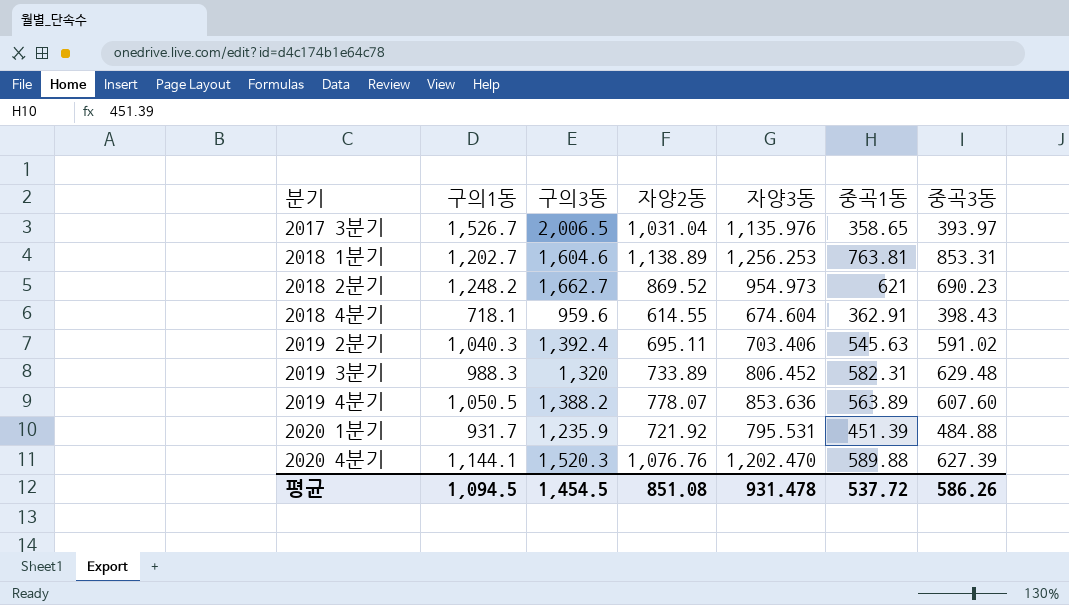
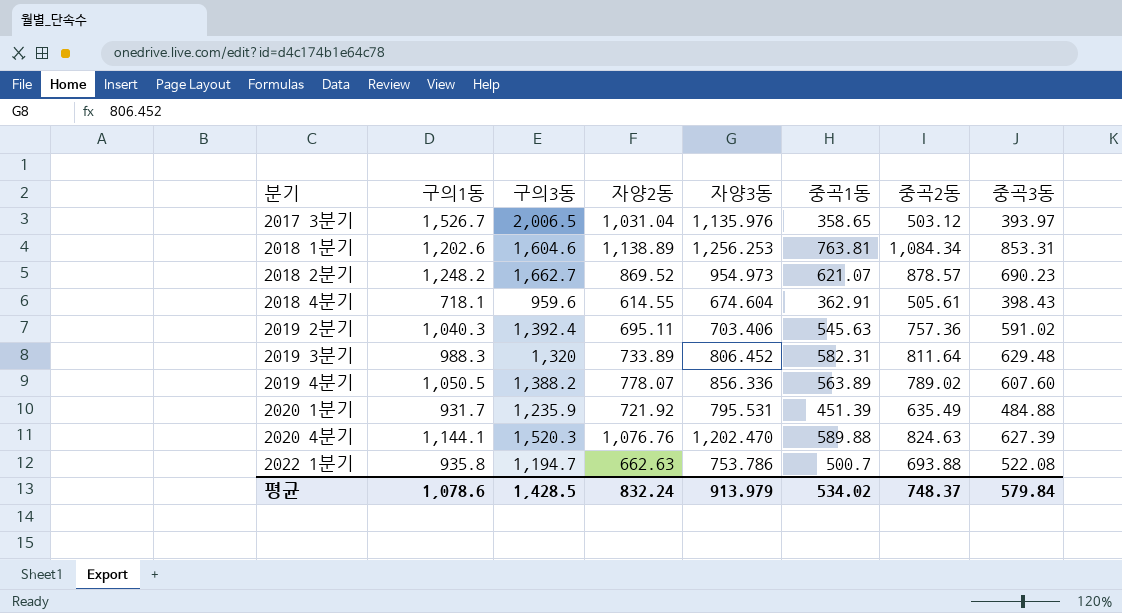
column 중곡2동 | position: none -> 7
2018 1분기 | 구의1동: 1,202.7 -> 1,202.6
2018 2분기 | 중곡1동: 621 -> 621.07
2019 4분기 | 자양3동: 853.636 -> 856.336
row 2022 1분기: none -> 935.8 | 1,194.7 | 662.63 | 753.786 | 500.7 | 693.88 | 522.08
평균 | 구의1동: 1,094.5 -> 1,078.6
평균 | 구의3동: 1,454.5 -> 1,428.5
평균 | 자양2동: 851.08 -> 832.24
평균 | 자양3동: 931.478 -> 913.979
평균 | 중곡1동: 537.72 -> 534.02
평균 | 중곡3동: 586.26 -> 579.84

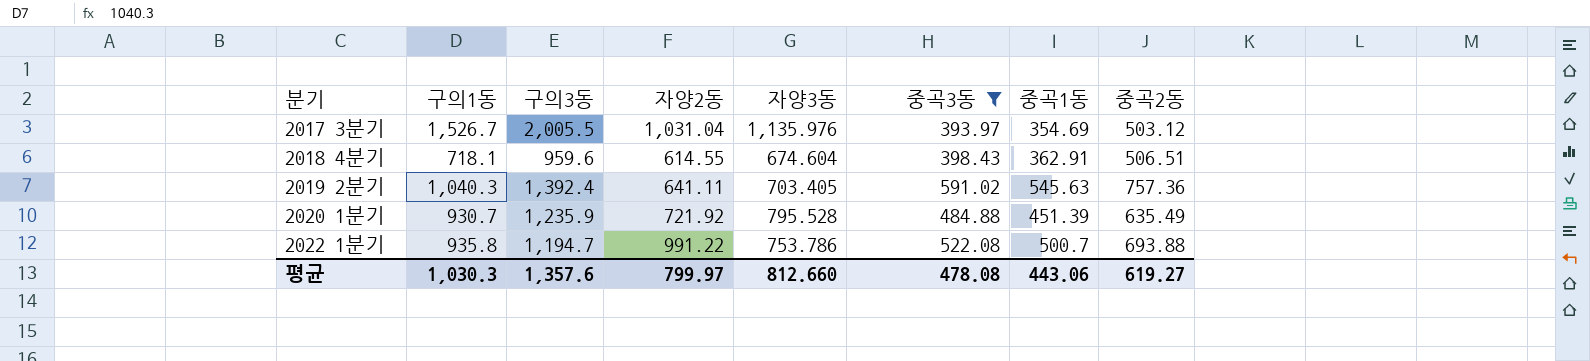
filter: none -> 중곡3동 <= 591.02
column 중곡3동 | position: 8 -> 6
2017 3분기 | 구의3동: 2,006.5 -> 2,005.5
2017 3분기 | 중곡1동: 358.65 -> 354.69
2018 4분기 | 중곡2동: 505.61 -> 506.51
2019 2분기 | 자양2동: 695.11 -> 641.11
2019 2분기 | 자양3동: 703.406 -> 703.405
2020 1분기 | 구의1동: 931.7 -> 930.7
2020 1분기 | 자양3동: 795.531 -> 795.528
2022 1분기 | 자양2동: 662.63 -> 991.22
평균 | 구의1동: 1,078.6 -> 1,030.3
평균 | 구의3동: 1,428.5 -> 1,357.6
평균 | 자양2동: 832.24 -> 799.97
평균 | 자양3동: 913.979 -> 812.660
평균 | 중곡3동: 579.84 -> 478.08
평균 | 중곡1동: 534.02 -> 443.06
평균 | 중곡2동: 748.37 -> 619.27

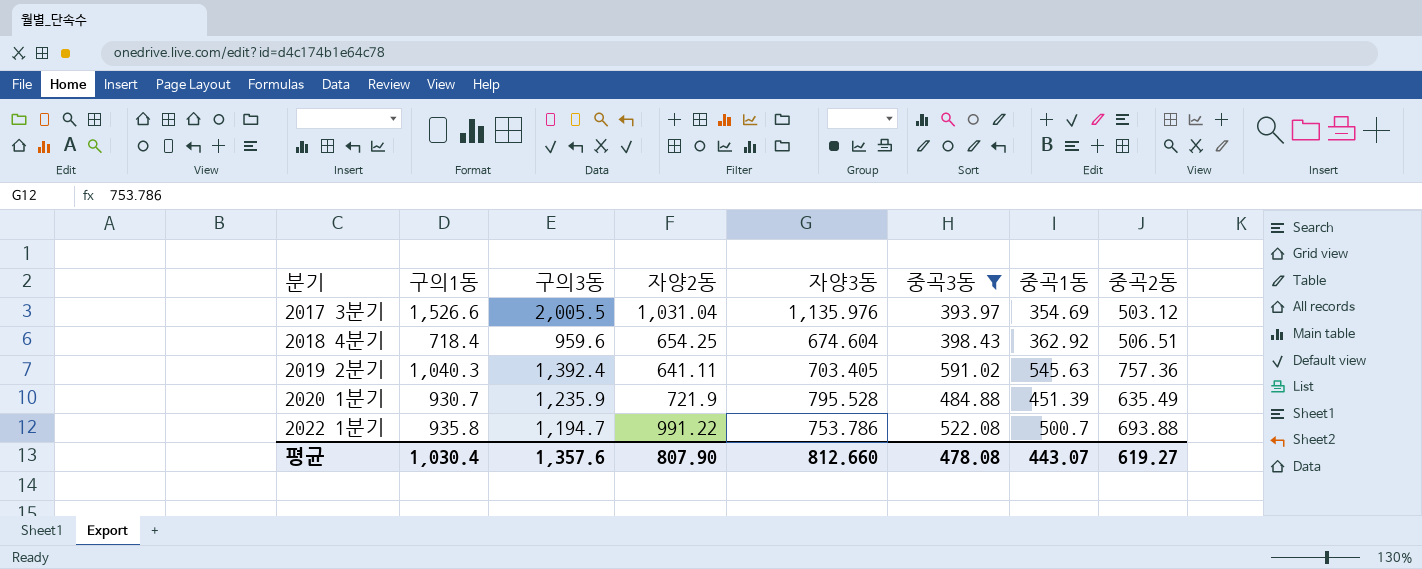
2017 3분기 | 구의1동: 1,526.7 -> 1,526.6
2018 4분기 | 구의1동: 718.1 -> 718.4
2018 4분기 | 자양2동: 614.55 -> 654.25
2018 4분기 | 중곡1동: 362.91 -> 362.92
2020 1분기 | 자양2동: 721.92 -> 721.9
평균 | 구의1동: 1,030.3 -> 1,030.4
평균 | 자양2동: 799.97 -> 807.90
평균 | 중곡1동: 443.06 -> 443.07

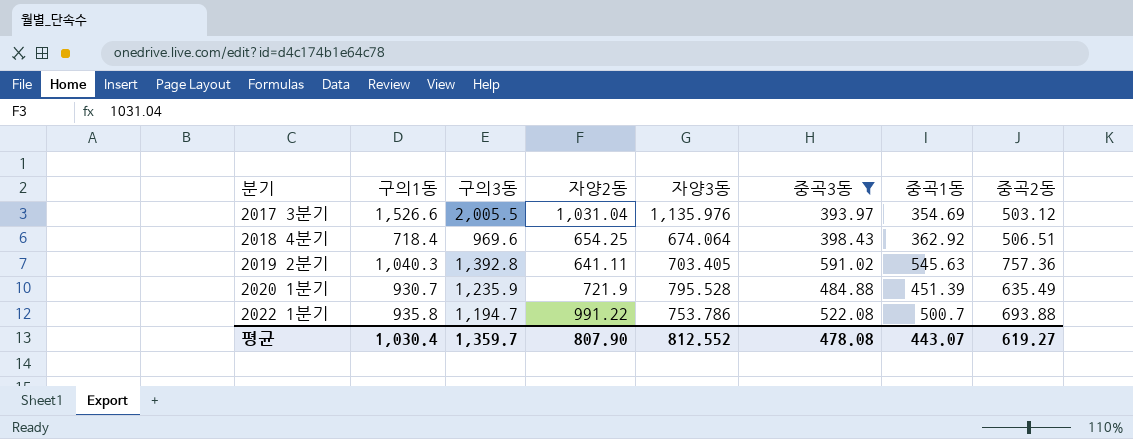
2018 4분기 | 구의3동: 959.6 -> 969.6
2018 4분기 | 자양3동: 674.604 -> 674.064
2019 2분기 | 구의3동: 1,392.4 -> 1,392.8
평균 | 구의3동: 1,357.6 -> 1,359.7
평균 | 자양3동: 812.660 -> 812.552

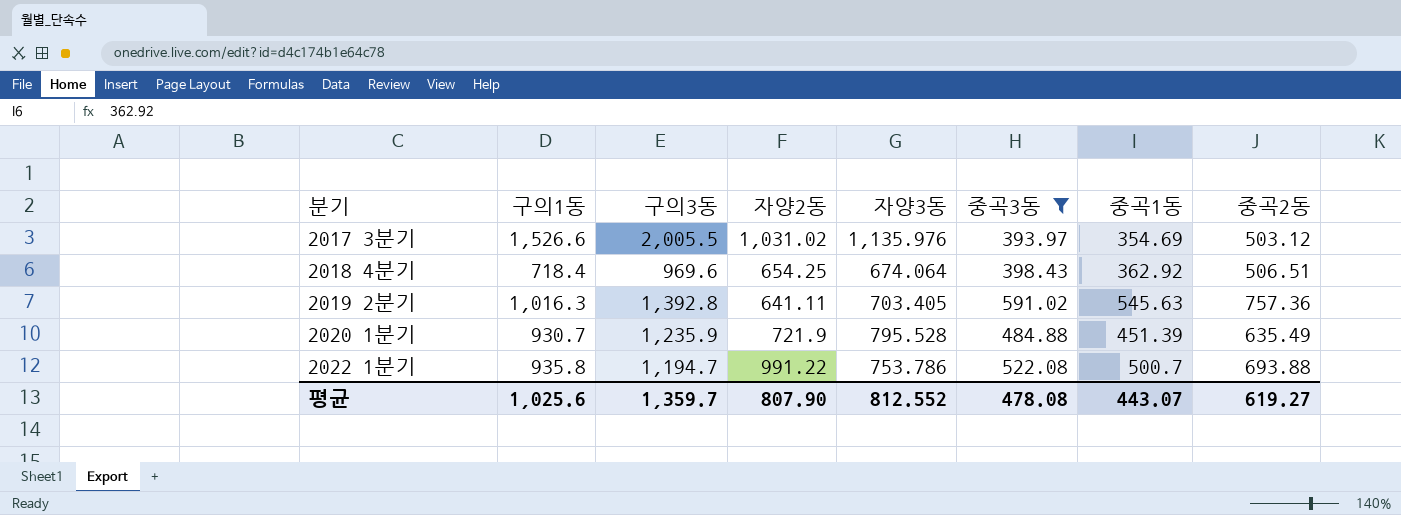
2017 3분기 | 자양2동: 1,031.04 -> 1,031.02
2019 2분기 | 구의1동: 1,040.3 -> 1,016.3
평균 | 구의1동: 1,030.4 -> 1,025.6

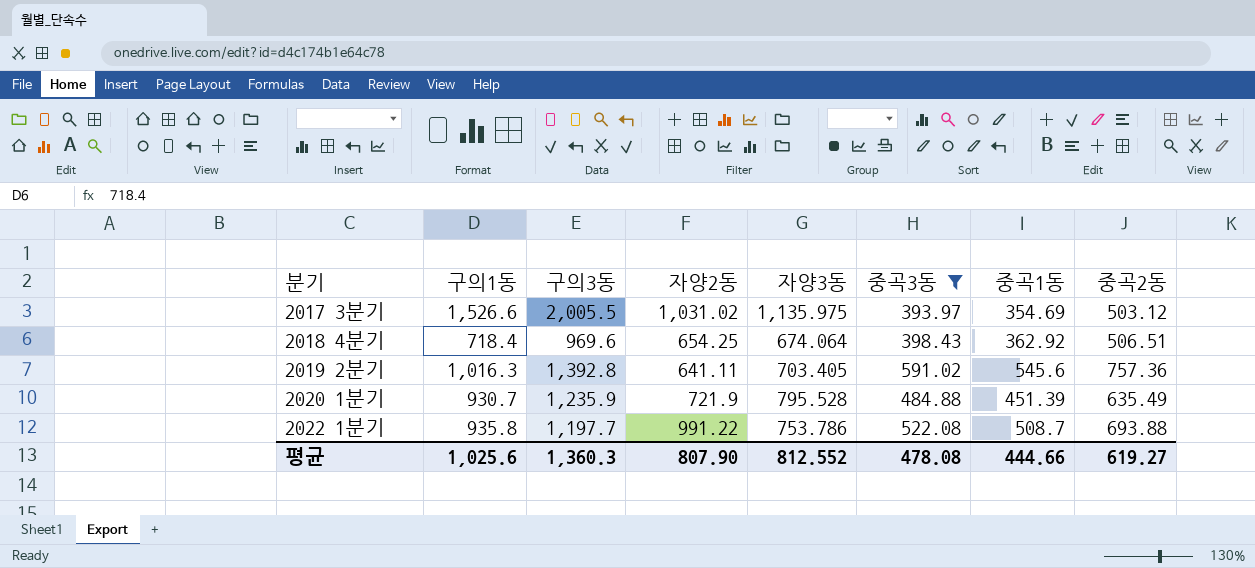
2017 3분기 | 자양3동: 1,135.976 -> 1,135.975
2019 2분기 | 중곡1동: 545.63 -> 545.6
2022 1분기 | 구의3동: 1,194.7 -> 1,197.7
2022 1분기 | 중곡1동: 500.7 -> 508.7
평균 | 구의3동: 1,359.7 -> 1,360.3
평균 | 중곡1동: 443.07 -> 444.66

